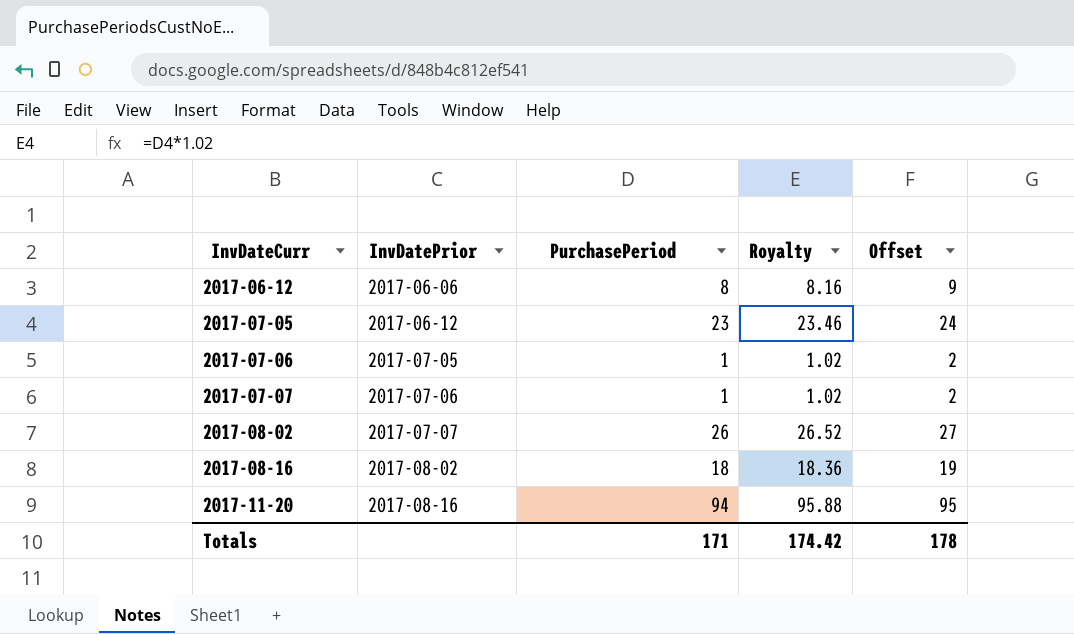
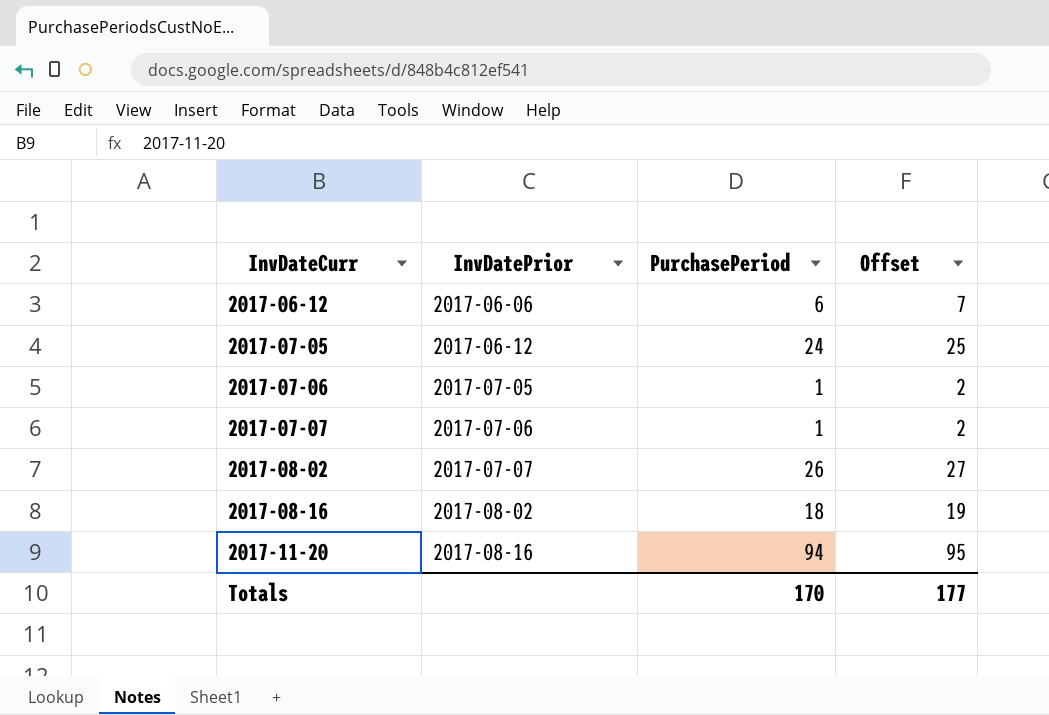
column Royalty | formula: [PurchasePeriod] * 1.02 -> none
2017-06-12 | PurchasePeriod: 8 -> 6
2017-06-12 | Offset: 9 -> 7
2017-07-05 | PurchasePeriod: 23 -> 24
2017-07-05 | Offset: 24 -> 25
Totals | PurchasePeriod: 171 -> 170
Totals | Offset: 178 -> 177

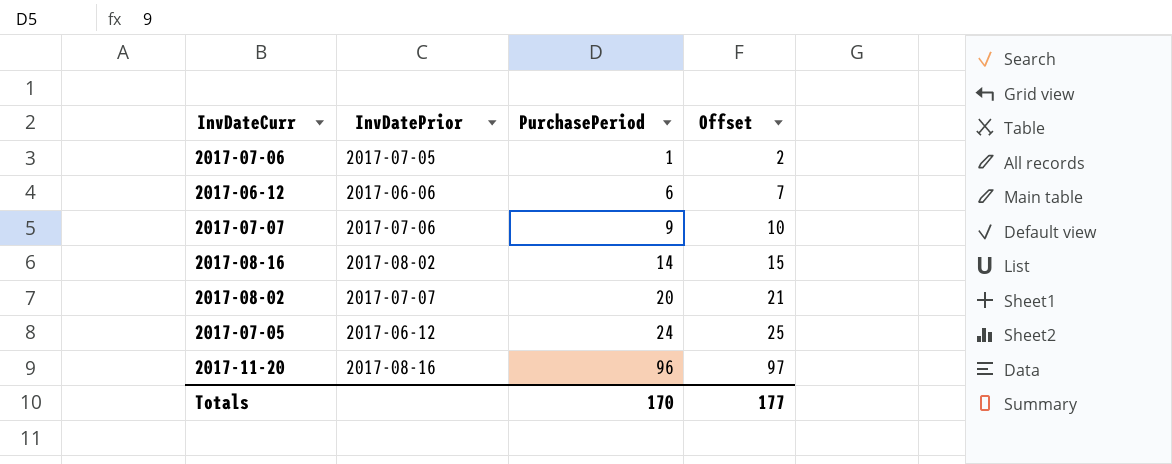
row order: InvDateCurr ascending -> PurchasePeriod ascending
2017-07-07 | PurchasePeriod: 1 -> 9
2017-07-07 | Offset: 2 -> 10
2017-08-16 | PurchasePeriod: 18 -> 14
2017-08-16 | Offset: 19 -> 15
2017-08-02 | PurchasePeriod: 26 -> 20
2017-08-02 | Offset: 27 -> 21
2017-11-20 | PurchasePeriod: 94 -> 96
2017-11-20 | Offset: 95 -> 97

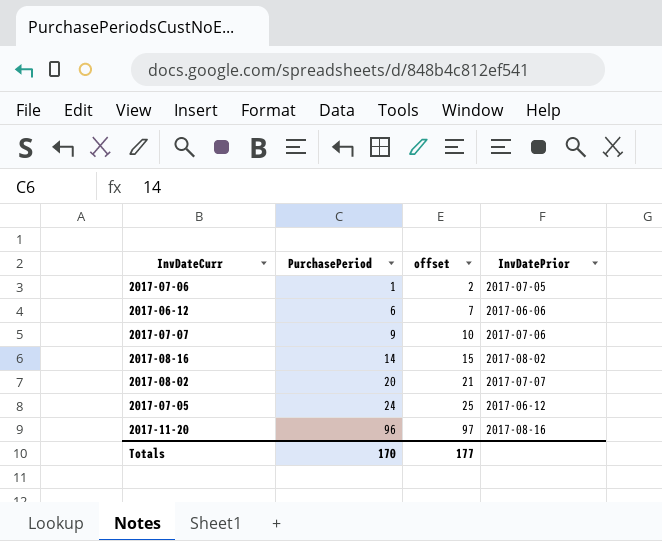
column name: Offset -> offset
column InvDatePrior | position: 2 -> 4

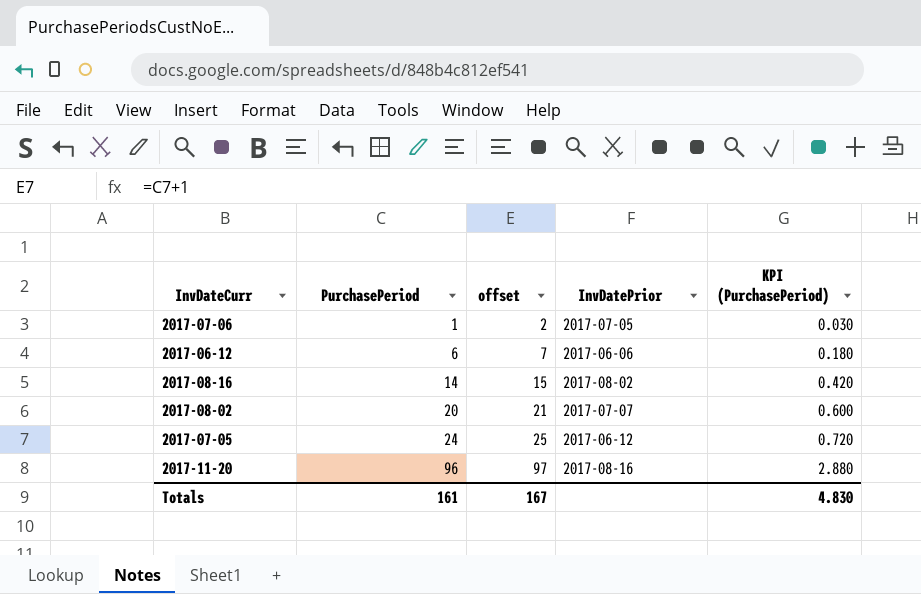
column KPI (PurchasePeriod) | formula: none -> [PurchasePeriod] * 0.03
row 2017-07-07: 9 | 10 | 2017-07-06 -> none
Totals | PurchasePeriod: 170 -> 161
Totals | offset: 177 -> 167

